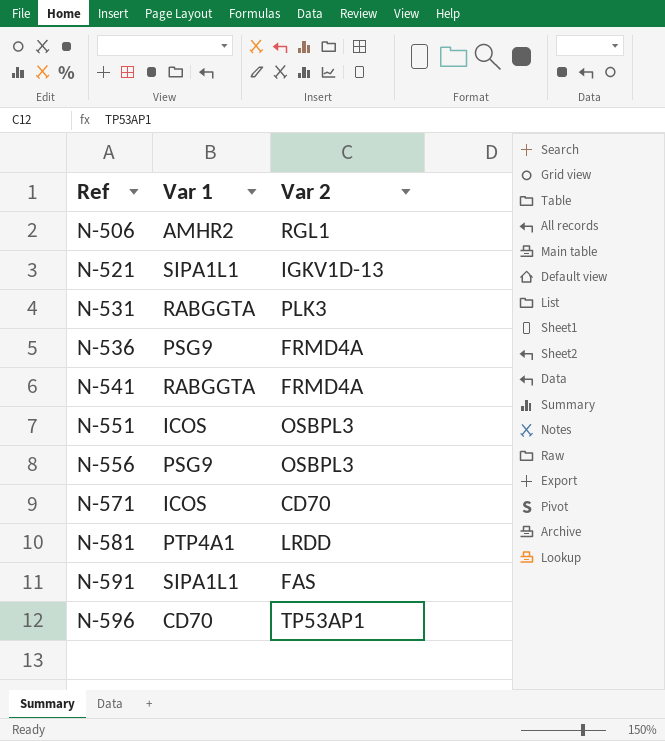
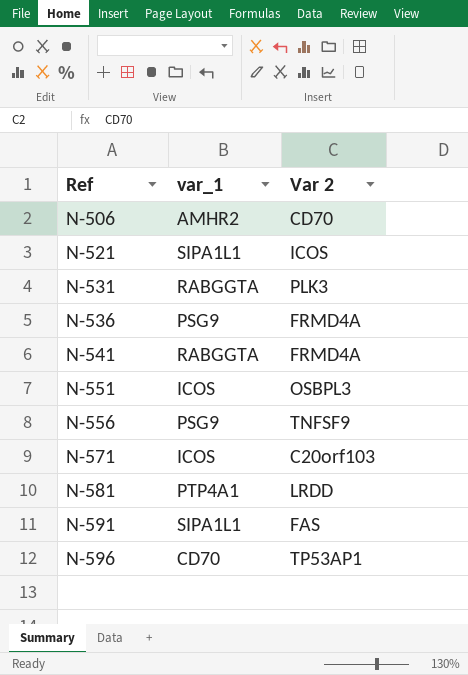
column name: Var 1 -> var_1
N-506 | Var 2: RGL1 -> CD70
N-521 | Var 2: IGKV1D-13 -> ICOS
N-556 | Var 2: OSBPL3 -> TNFSF9
N-571 | Var 2: CD70 -> C20orf103

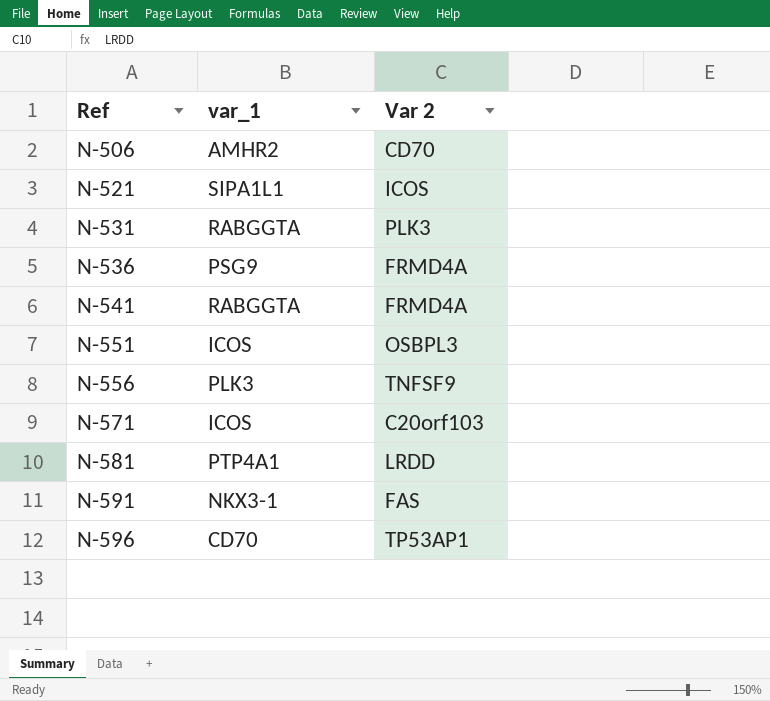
N-556 | var_1: PSG9 -> PLK3
N-591 | var_1: SIPA1L1 -> NKX3-1

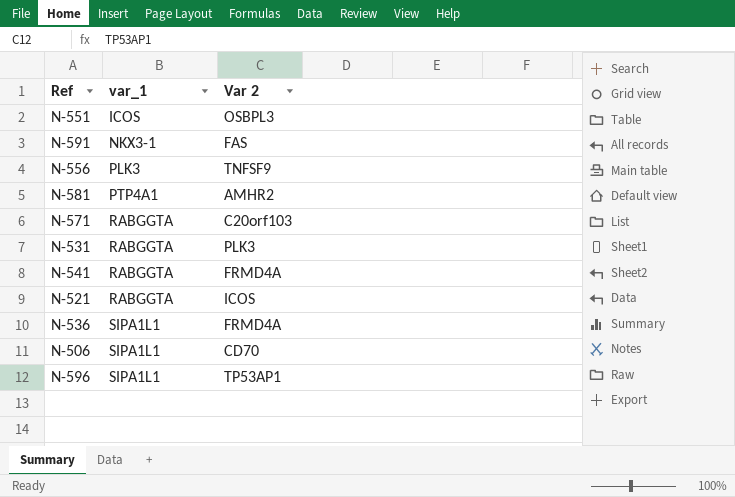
row order: Ref ascending -> var_1 ascending
N-581 | Var 2: LRDD -> AMHR2
N-571 | var_1: ICOS -> RABGGTA
N-521 | var_1: SIPA1L1 -> RABGGTA
N-536 | var_1: PSG9 -> SIPA1L1
N-506 | var_1: AMHR2 -> SIPA1L1
N-596 | var_1: CD70 -> SIPA1L1

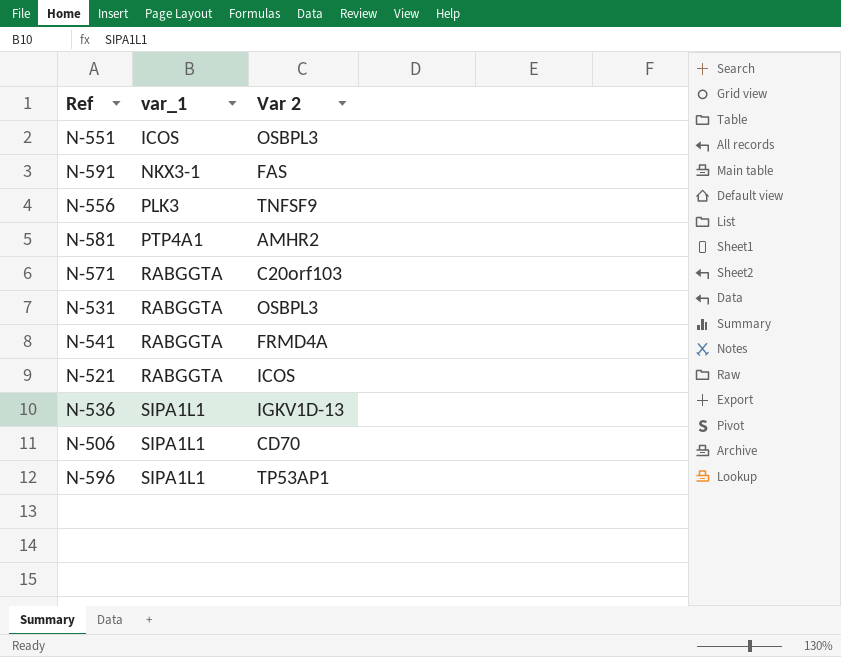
N-531 | Var 2: PLK3 -> OSBPL3
N-536 | Var 2: FRMD4A -> IGKV1D-13

